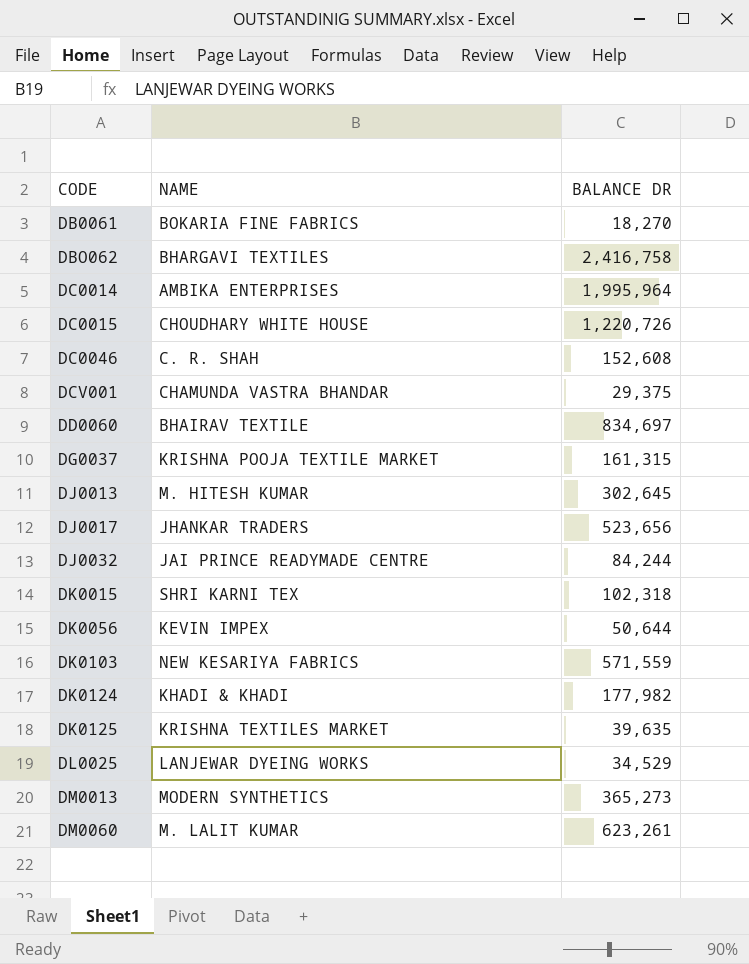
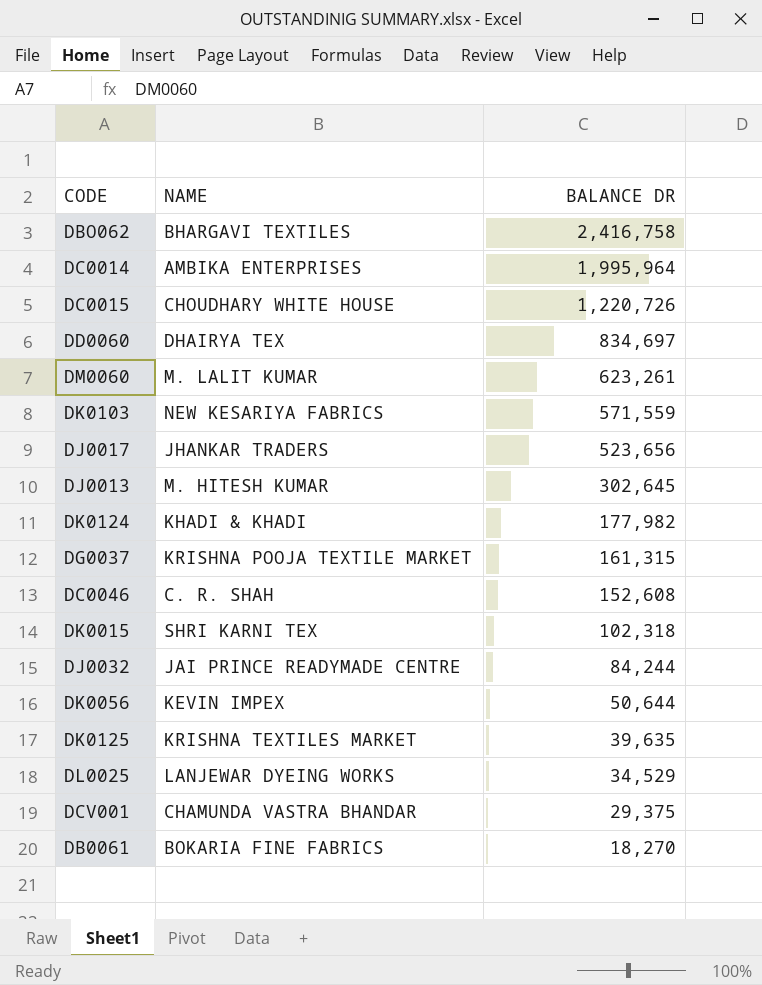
row order: CODE ascending -> BALANCE DR descending
row DM0013: MODERN SYNTHETICS | 365,273 -> none
DD0060 | NAME: BHAIRAV TEXTILE -> DHAIRYA TEX

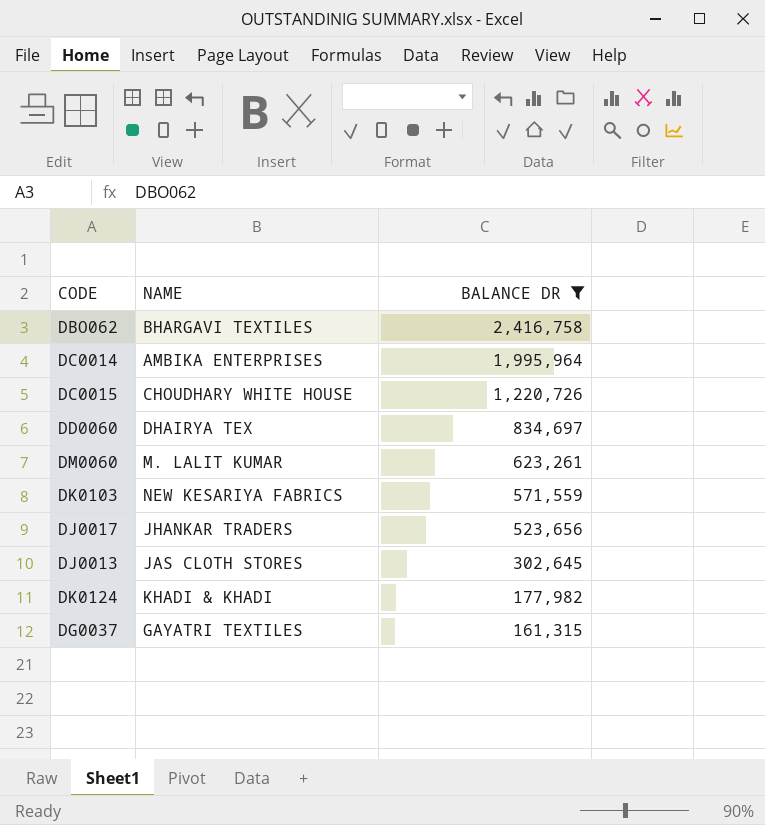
filter: none -> BALANCE DR >= 161,315
DJ0013 | NAME: M. HITESH KUMAR -> JAS CLOTH STORES
DG0037 | NAME: KRISHNA POOJA TEXTILE MARKET -> GAYATRI TEXTILES

